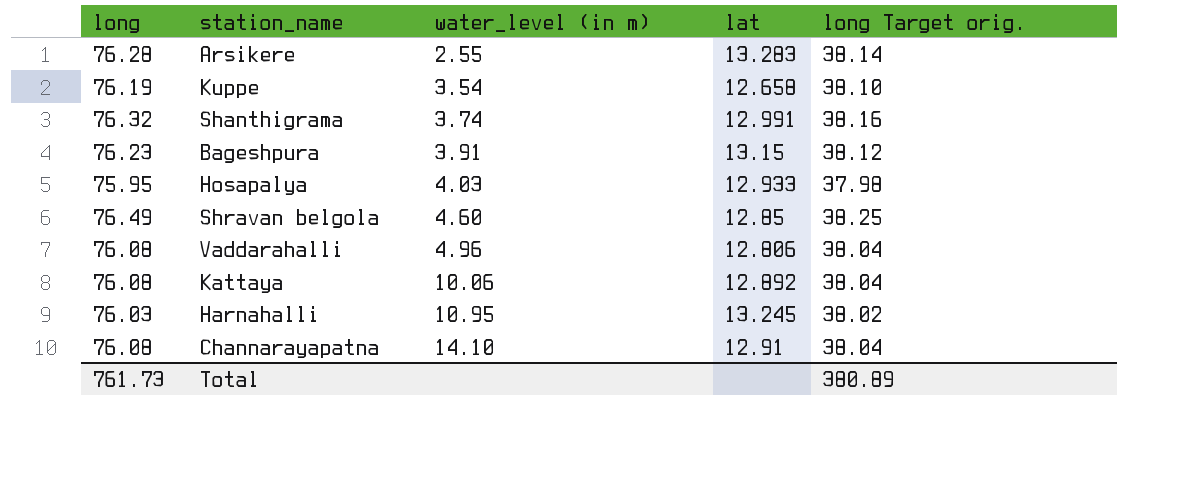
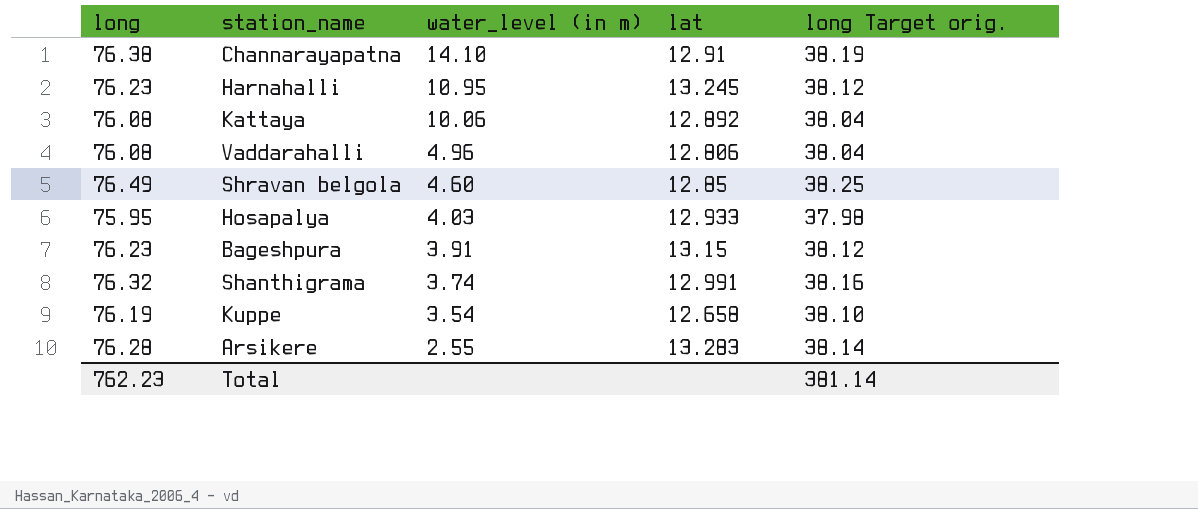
row order: water_level (in m) ascending -> water_level (in m) descending
Channarayapatna | long: 76.08 -> 76.38
Channarayapatna | long Target orig.: 38.04 -> 38.19
Harnahalli | long: 76.03 -> 76.23
Harnahalli | long Target orig.: 38.02 -> 38.12
Total | long: 761.73 -> 762.23
Total | long Target orig.: 380.89 -> 381.14

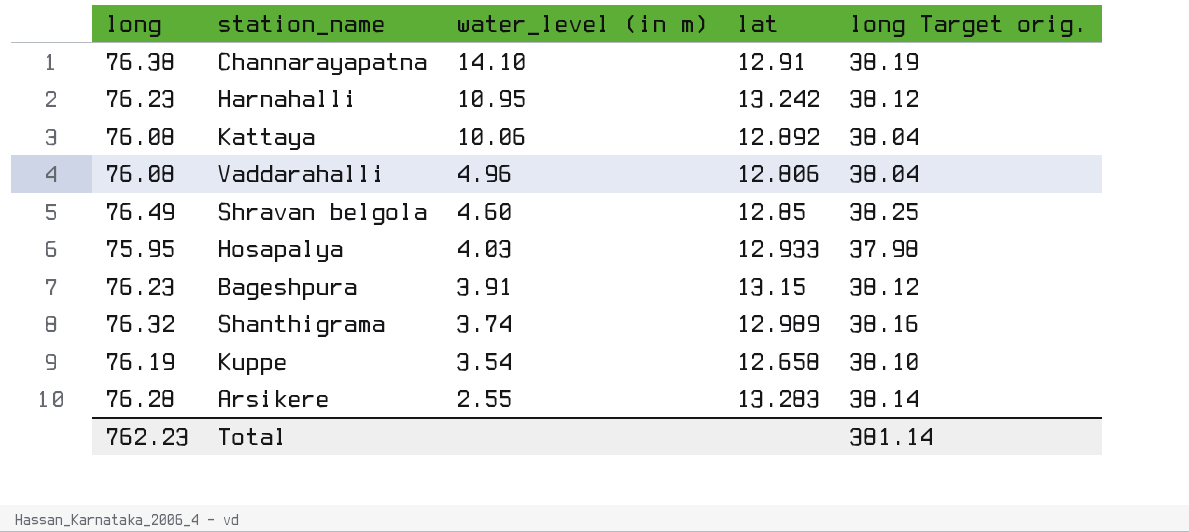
Harnahalli | lat: 13.245 -> 13.242
Shanthigrama | lat: 12.991 -> 12.989

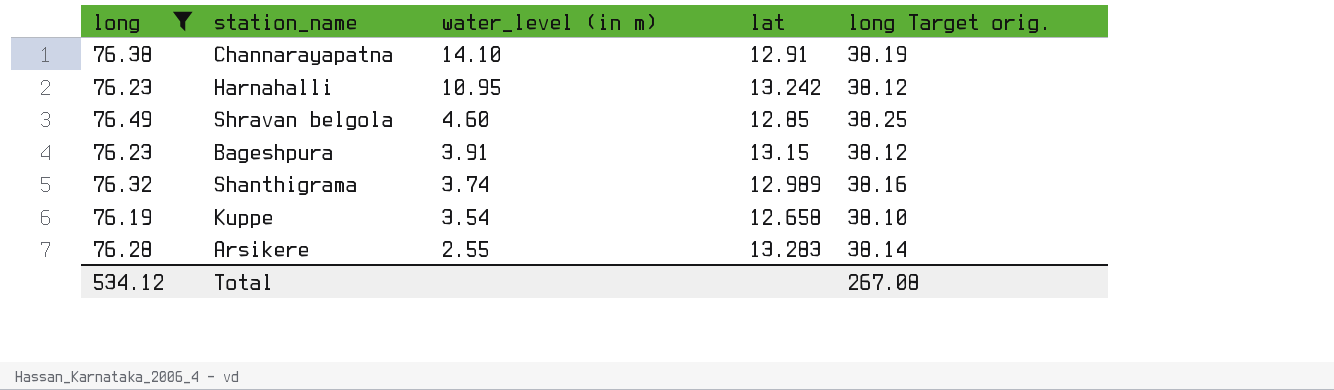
filter: none -> long >= 76.19
Total | long: 762.23 -> 534.12
Total | long Target orig.: 381.14 -> 267.08

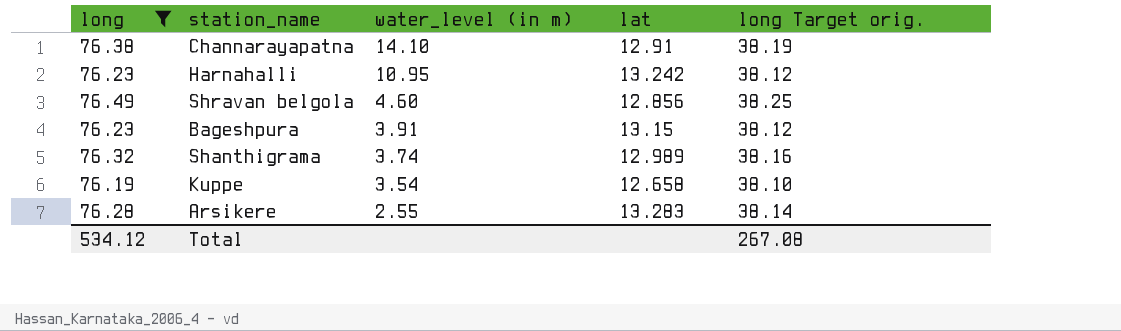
Shravan belgola | lat: 12.85 -> 12.856

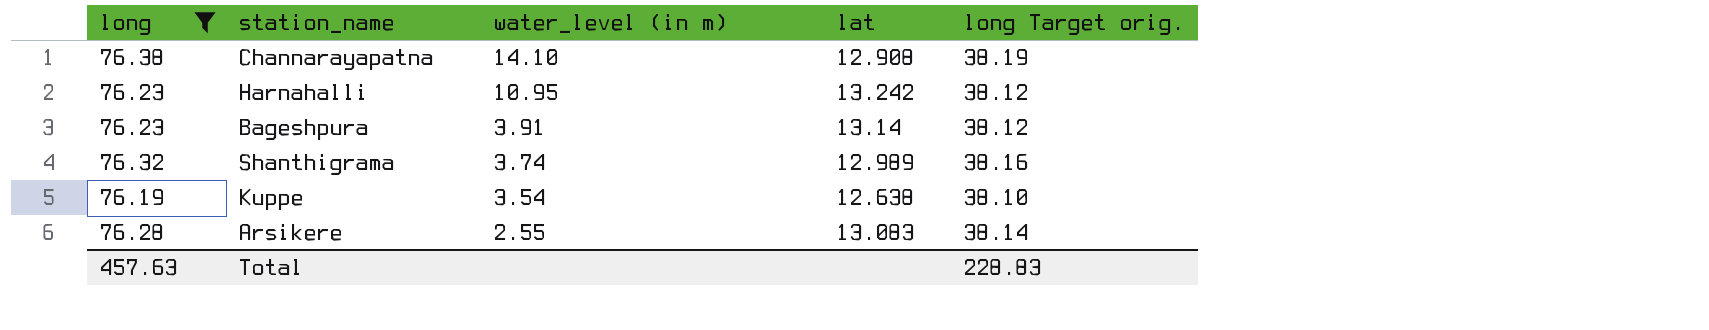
row Shravan belgola: 76.49 | 4.60 | 12.856 | 38.25 -> none
Channarayapatna | lat: 12.91 -> 12.908
Bageshpura | lat: 13.15 -> 13.14
Kuppe | lat: 12.658 -> 12.638
Arsikere | lat: 13.283 -> 13.083
Total | long: 534.12 -> 457.63
Total | long Target orig.: 267.08 -> 228.83

